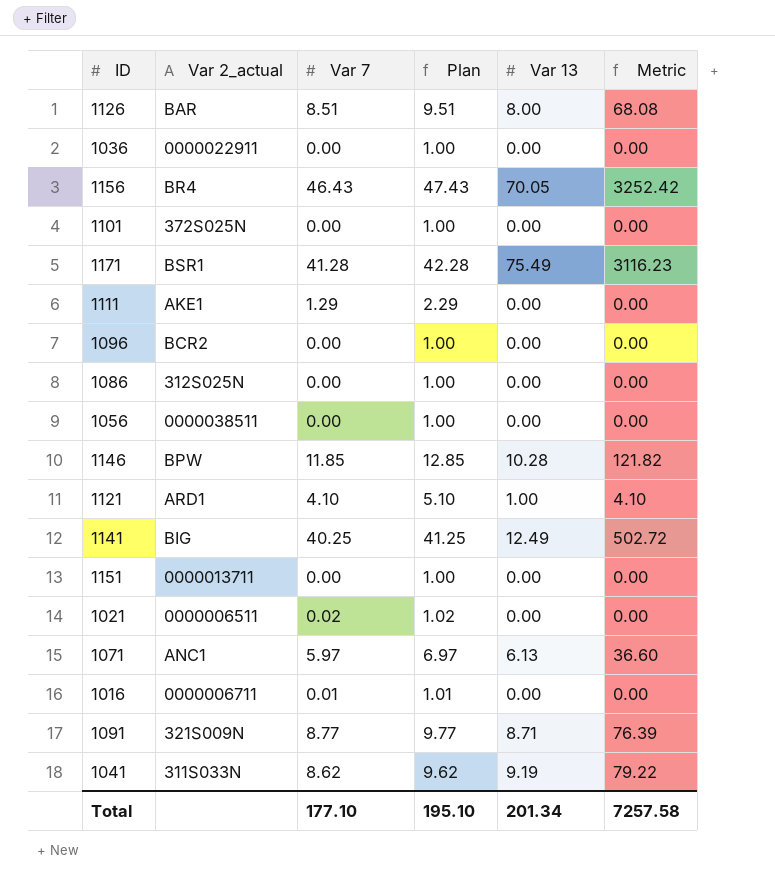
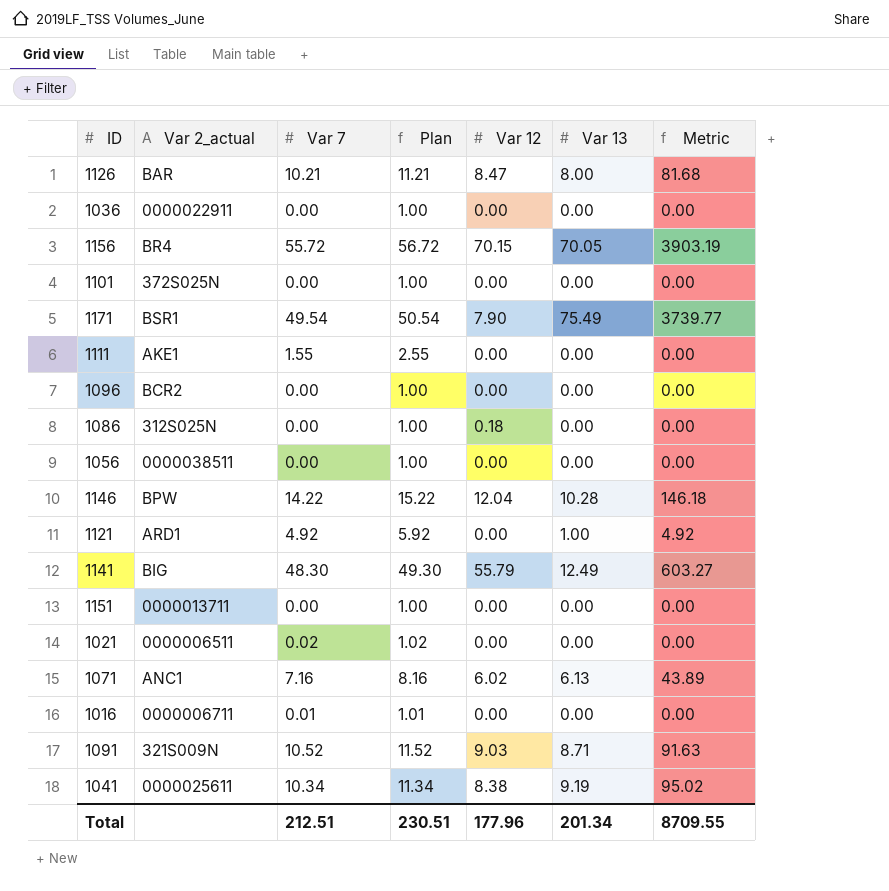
column Var 12 | position: none -> 5
1126 | Var 7: 8.51 -> 10.21
1126 | Plan: 9.51 -> 11.21
1126 | Metric: 68.08 -> 81.68
1156 | Var 7: 46.43 -> 55.72
1156 | Plan: 47.43 -> 56.72
1156 | Metric: 3252.42 -> 3903.19
1171 | Var 7: 41.28 -> 49.54
1171 | Plan: 42.28 -> 50.54
1171 | Metric: 3116.23 -> 3739.77
1111 | Var 7: 1.29 -> 1.55
1111 | Plan: 2.29 -> 2.55
1146 | Var 7: 11.85 -> 14.22
1146 | Plan: 12.85 -> 15.22
1146 | Metric: 121.82 -> 146.18
1121 | Var 7: 4.10 -> 4.92
1121 | Plan: 5.10 -> 5.92
1121 | Metric: 4.10 -> 4.92
1141 | Var 7: 40.25 -> 48.30
1141 | Plan: 41.25 -> 49.30
1141 | Metric: 502.72 -> 603.27
1071 | Var 7: 5.97 -> 7.16
1071 | Plan: 6.97 -> 8.16
1071 | Metric: 36.60 -> 43.89
1091 | Var 7: 8.77 -> 10.52
1091 | Plan: 9.77 -> 11.52
1091 | Metric: 76.39 -> 91.63
1041 | Var 2_actual: 311S033N -> 0000025611
1041 | Var 7: 8.62 -> 10.34
1041 | Plan: 9.62 -> 11.34
1041 | Metric: 79.22 -> 95.02
Total | Var 7: 177.10 -> 212.51
Total | Plan: 195.10 -> 230.51
Total | Metric: 7257.58 -> 8709.55

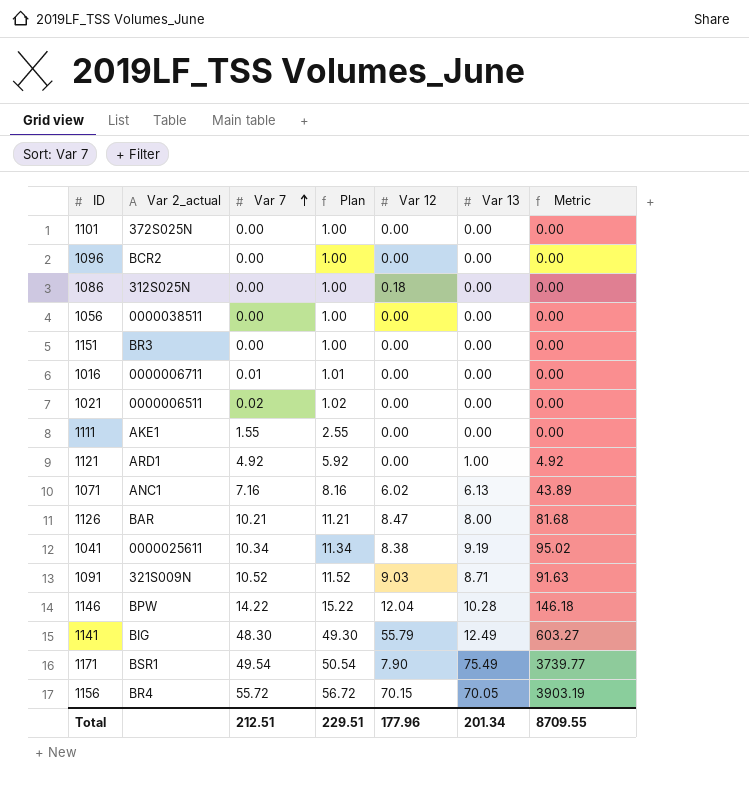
row order: none -> Var 7 ascending
row 1036: 0000022911 | 0.00 | 1.00 | 0.00 | 0.00 | 0.00 -> none
1151 | Var 2_actual: 0000013711 -> BR3
Total | Plan: 230.51 -> 229.51

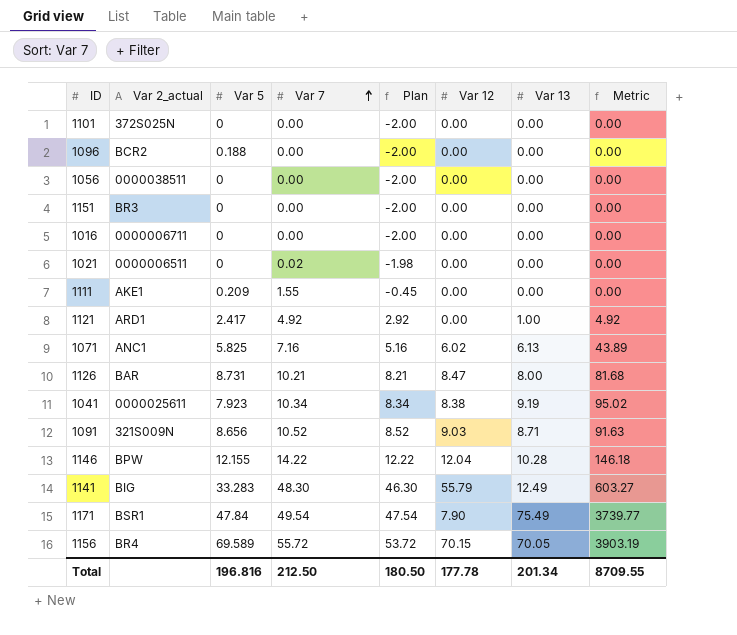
column Var 5 | position: none -> 3
column Plan | formula: [Var 7] + 1 -> [Var 7] - 2
row 1086: 312S025N | 0.00 | 1.00 | 0.18 | 0.00 | 0.00 -> none
1016 | Var 7: 0.01 -> 0.00
Total | Var 7: 212.51 -> 212.50
Total | Plan: 229.51 -> 180.50
Total | Var 12: 177.96 -> 177.78

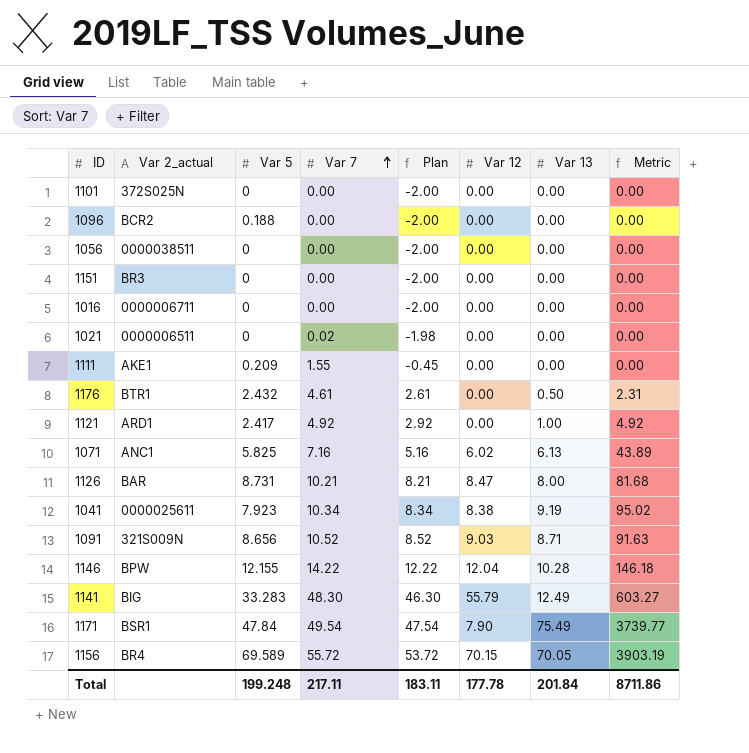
row 1176: none -> BTR1 | 2.432 | 4.61 | 2.61 | 0.00 | 0.50 | 2.31
Total | Var 5: 196.816 -> 199.248
Total | Var 7: 212.50 -> 217.11
Total | Plan: 180.50 -> 183.11
Total | Var 13: 201.34 -> 201.84
Total | Metric: 8709.55 -> 8711.86

